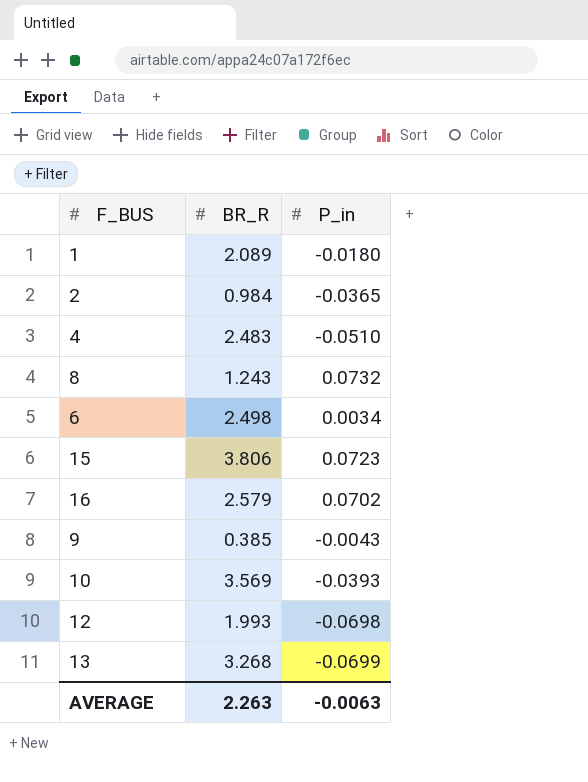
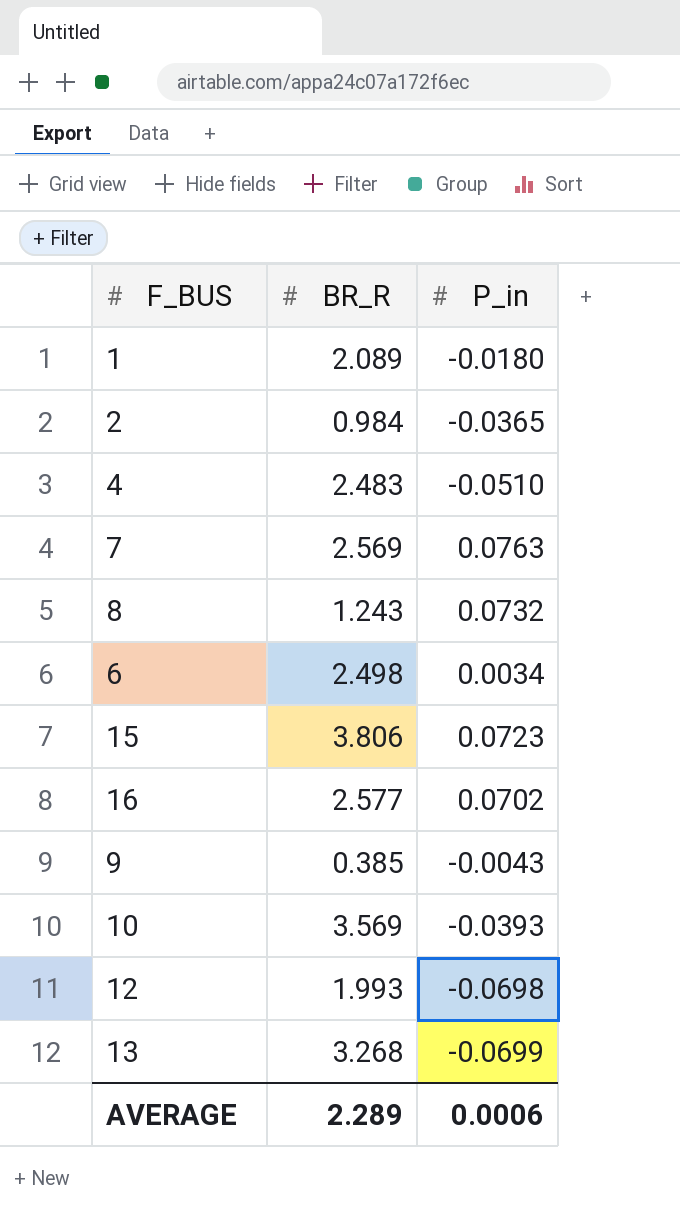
row 7: none -> 2.569 | 0.0763
16 | BR_R: 2.579 -> 2.577
AVERAGE | BR_R: 2.263 -> 2.289
AVERAGE | P_in: -0.0063 -> 0.0006

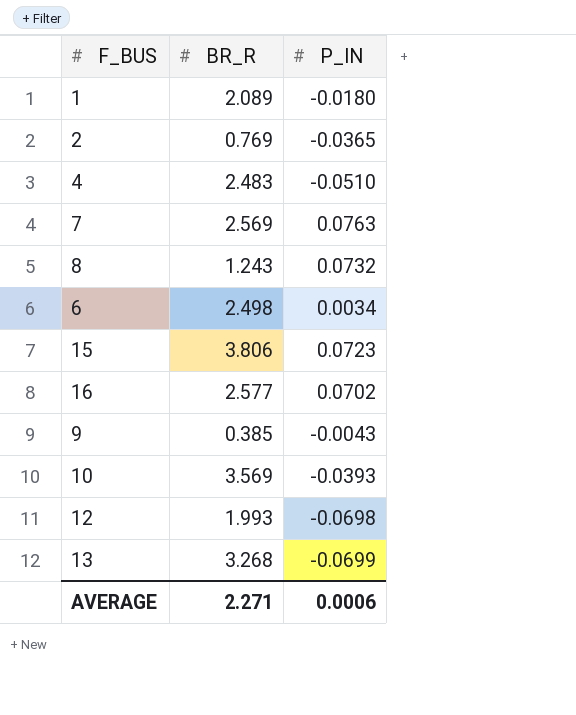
column name: P_in -> P_IN
2 | BR_R: 0.984 -> 0.769
AVERAGE | BR_R: 2.289 -> 2.271

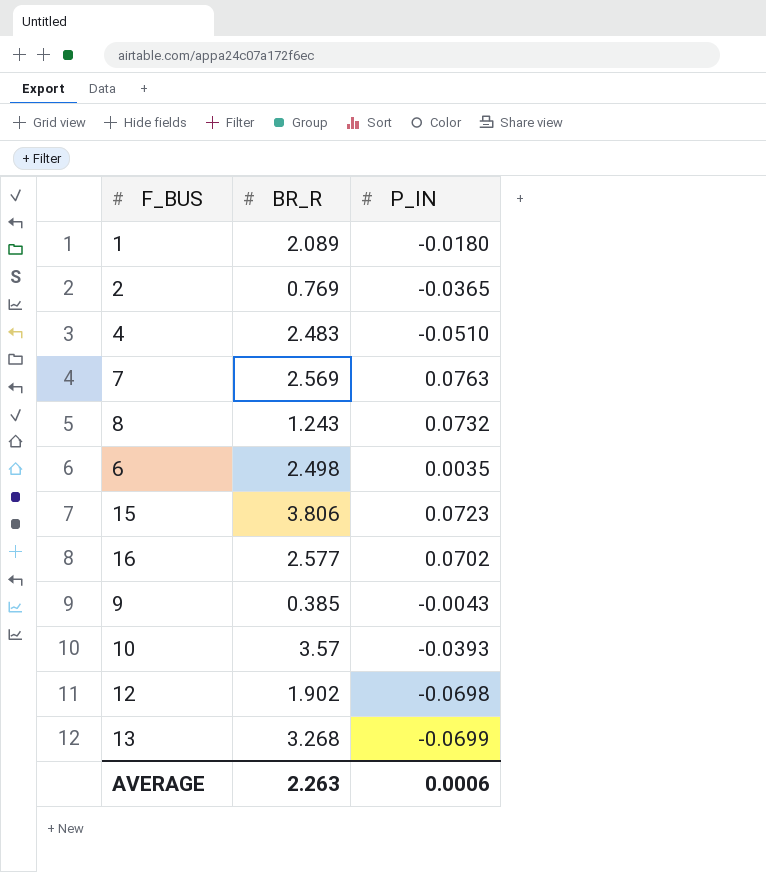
6 | P_IN: 0.0034 -> 0.0035
10 | BR_R: 3.569 -> 3.57
12 | BR_R: 1.993 -> 1.902
AVERAGE | BR_R: 2.271 -> 2.263

